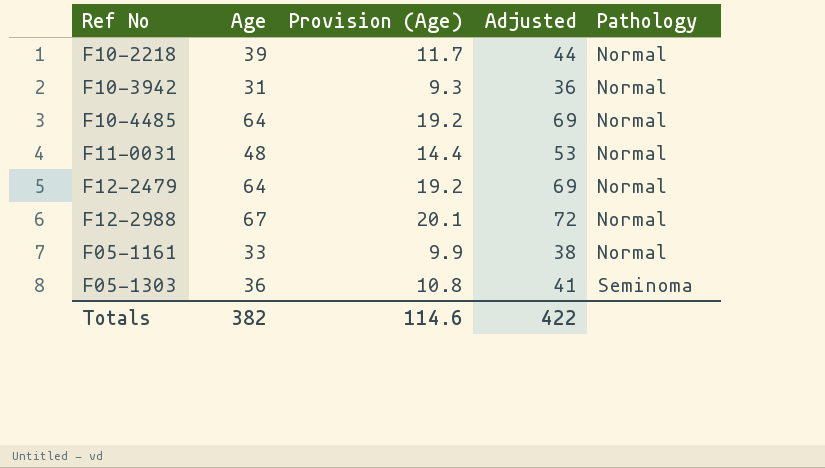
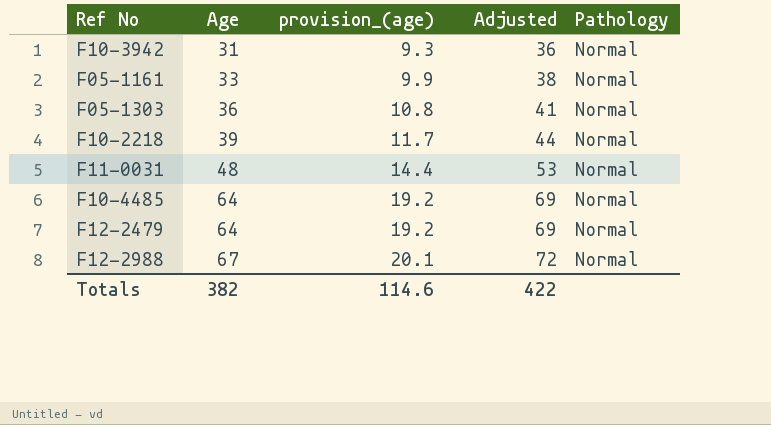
row order: Pathology ascending -> Age ascending
column name: Provision (Age) -> provision_(age)
F05-1303 | Pathology: Seminoma -> Normal

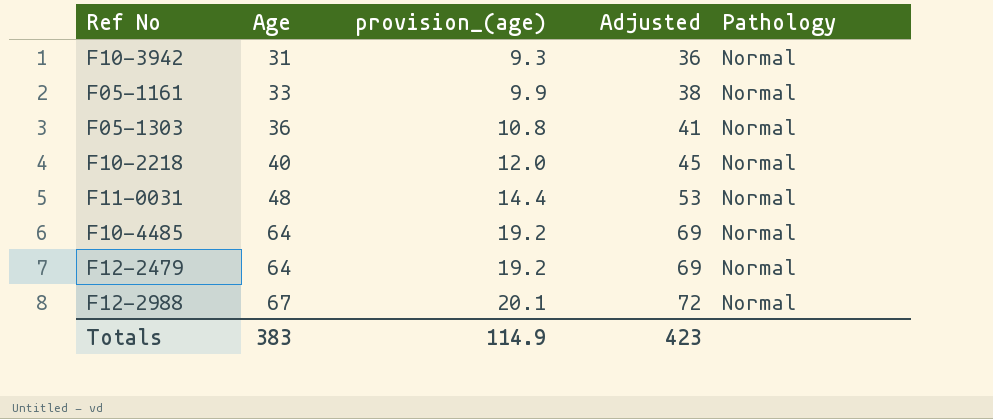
F10-2218 | Age: 39 -> 40
F10-2218 | provision_(age): 11.7 -> 12.0
F10-2218 | Adjusted: 44 -> 45
Totals | Age: 382 -> 383
Totals | provision_(age): 114.6 -> 114.9
Totals | Adjusted: 422 -> 423

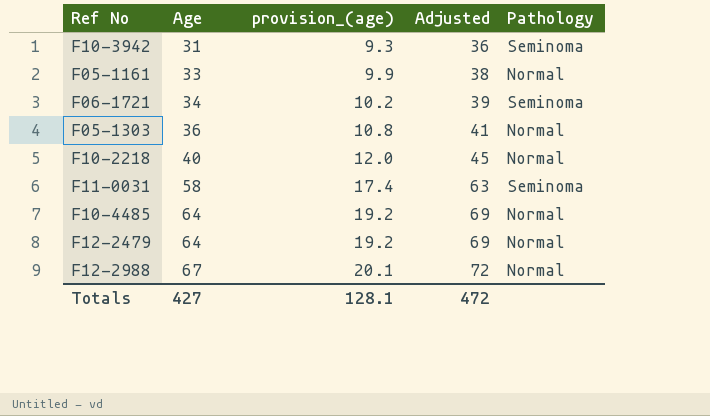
F10-3942 | Pathology: Normal -> Seminoma
row F06-1721: none -> 34 | 10.2 | 39 | Seminoma
F11-0031 | Age: 48 -> 58
F11-0031 | provision_(age): 14.4 -> 17.4
F11-0031 | Adjusted: 53 -> 63
F11-0031 | Pathology: Normal -> Seminoma
Totals | Age: 383 -> 427
Totals | provision_(age): 114.9 -> 128.1
Totals | Adjusted: 423 -> 472

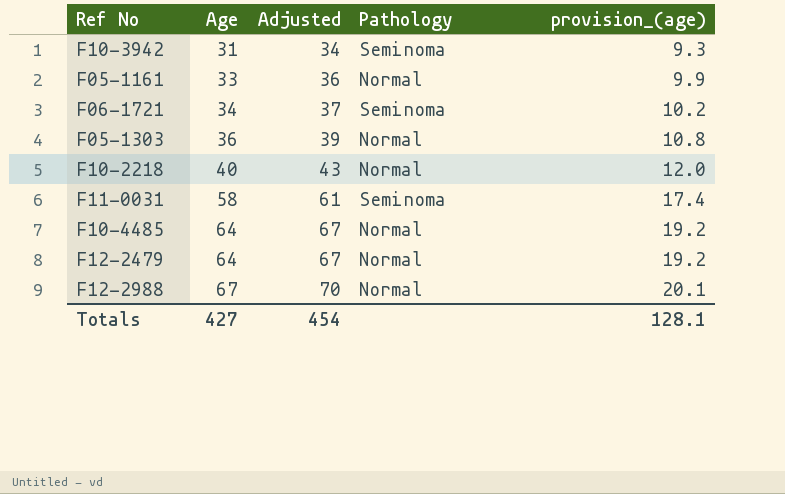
column Adjusted | formula: [Age] + 5 -> [Age] + 3
column provision_(age) | position: 3 -> 5
Totals | Adjusted: 472 -> 454

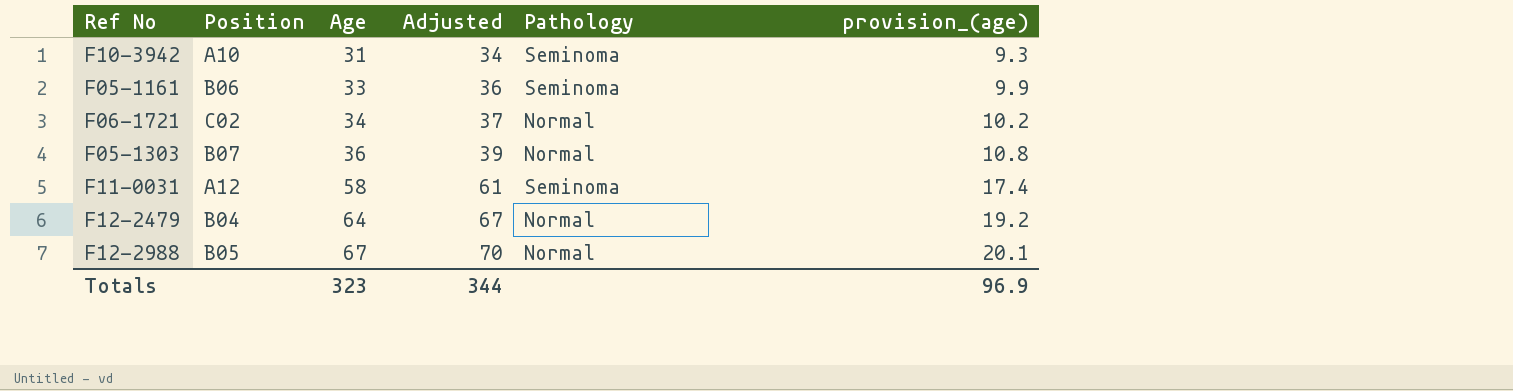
column Position | position: none -> 2
row F10-2218: 40 | 43 | Normal | 12.0 -> none
row F10-4485: 64 | 67 | Normal | 19.2 -> none
F05-1161 | Pathology: Normal -> Seminoma
F06-1721 | Pathology: Seminoma -> Normal
Totals | Age: 427 -> 323
Totals | Adjusted: 454 -> 344
Totals | provision_(age): 128.1 -> 96.9

